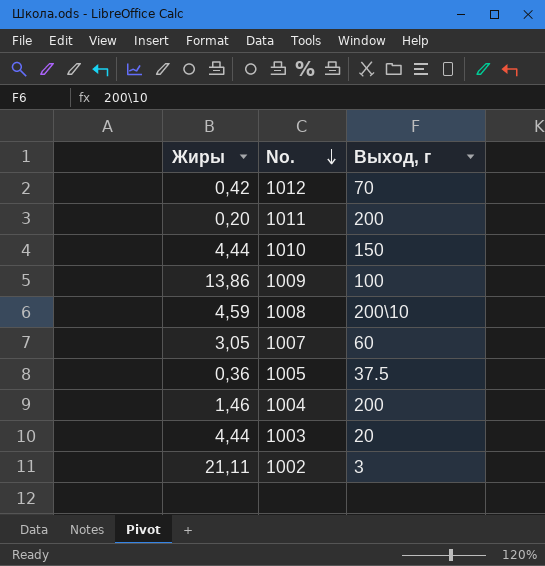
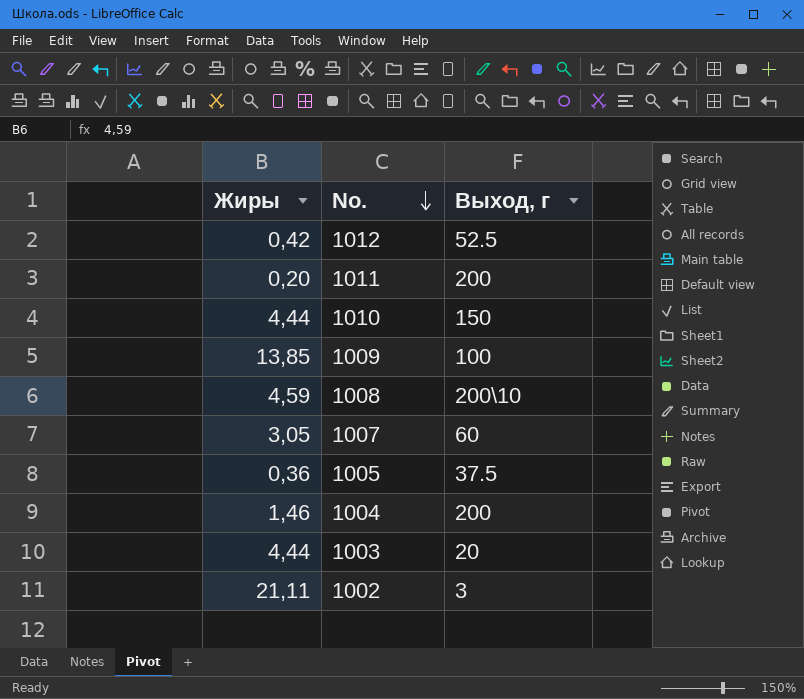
1012 | Выход, г: 70 -> 52.5
1009 | Жиры: 13,86 -> 13,85

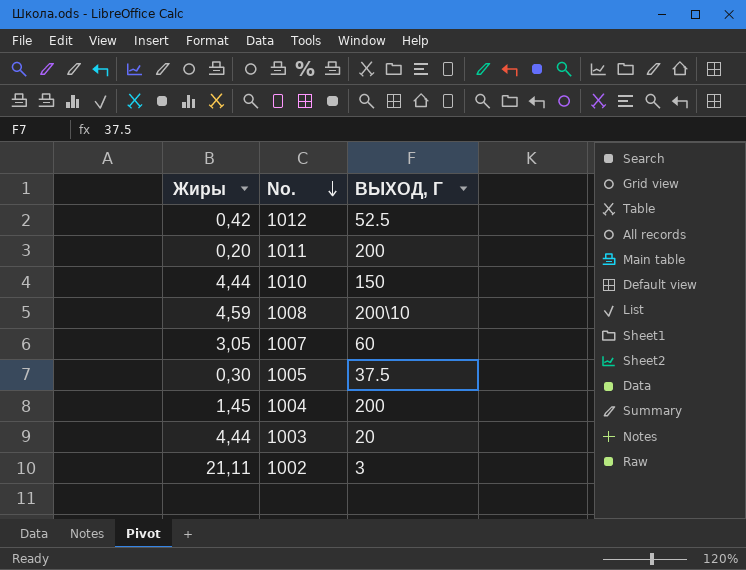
column name: Выход, г -> ВЫХОД, Г
row 1009: 13,85 | 100 -> none
1005 | Жиры: 0,36 -> 0,30
1004 | Жиры: 1,46 -> 1,45

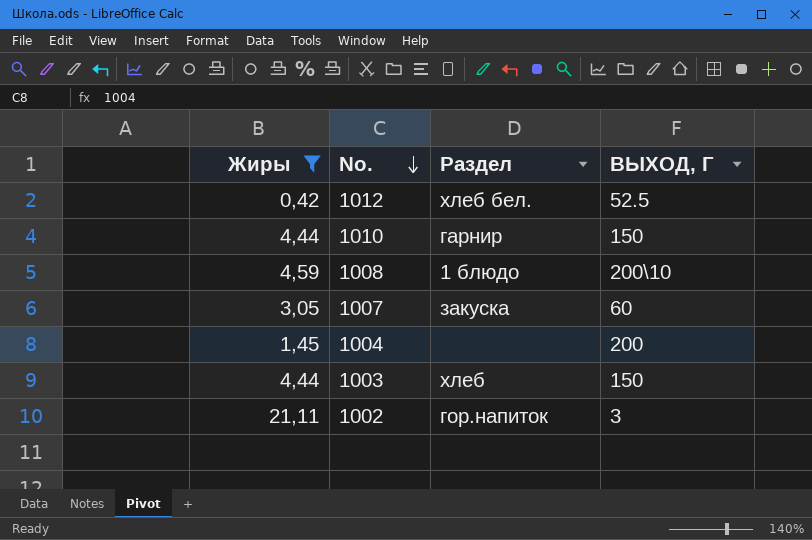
filter: none -> Жиры >= 0,42
column Раздел | position: none -> 3
1003 | ВЫХОД, Г: 20 -> 150

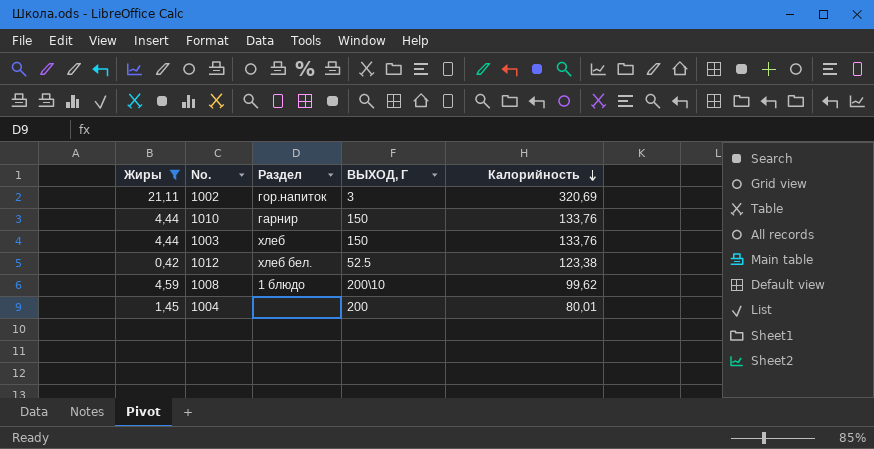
row order: No. descending -> Калорийность descending
column Калорийность | position: none -> 5
row 1007: 3,05 | закуска | 60 -> none

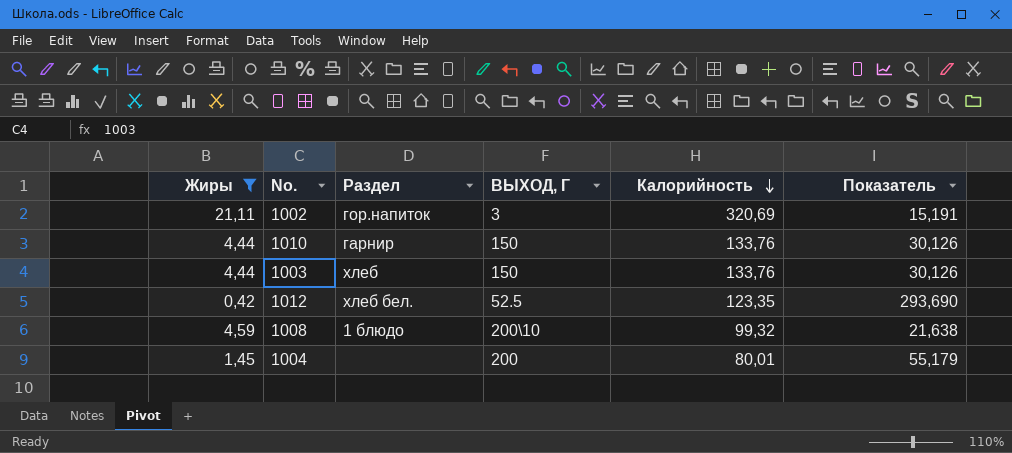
column Показатель | formula: none -> [Калорийность] / [Жиры]
1012 | Калорийность: 123,38 -> 123,35
1008 | Калорийность: 99,62 -> 99,32

